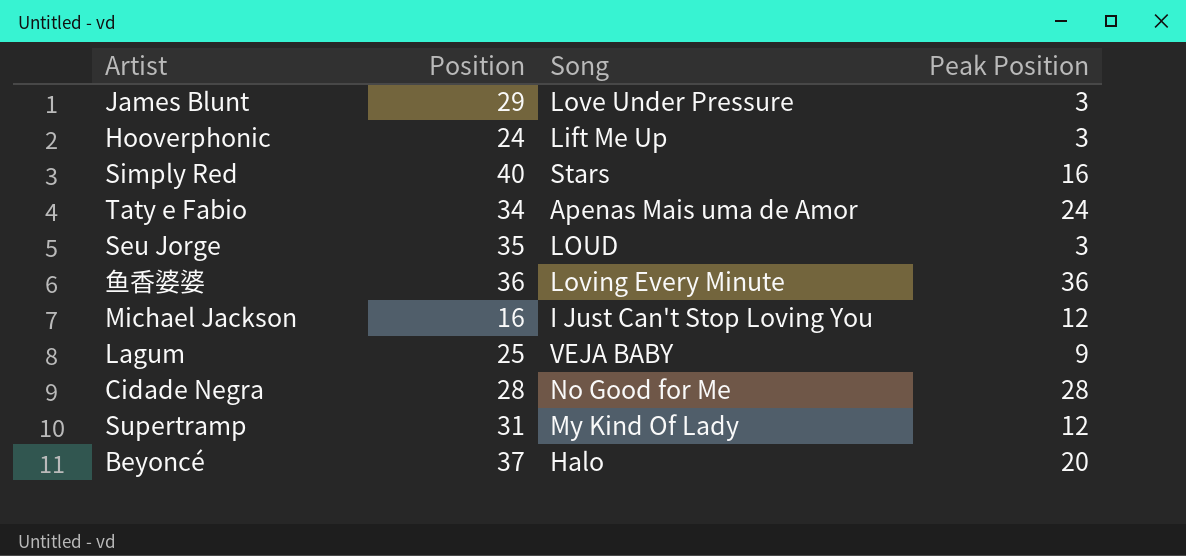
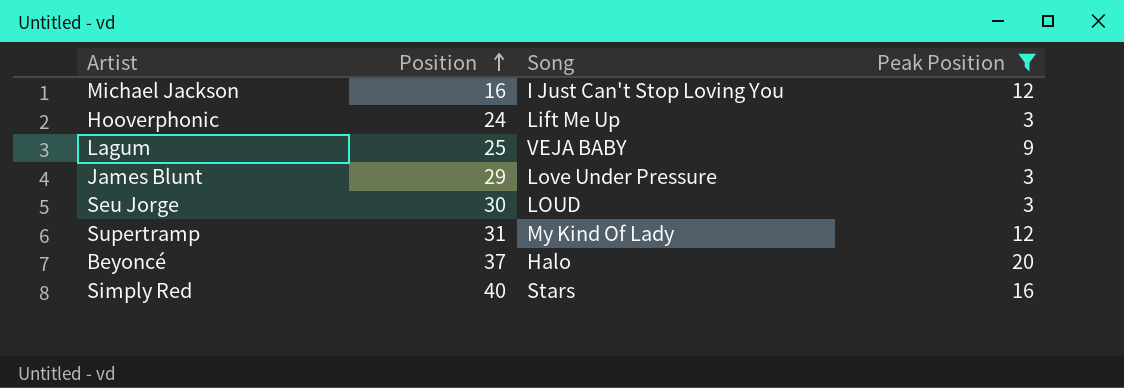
filter: none -> Peak Position <= 20
row order: none -> Position ascending
Seu Jorge | Position: 35 -> 30

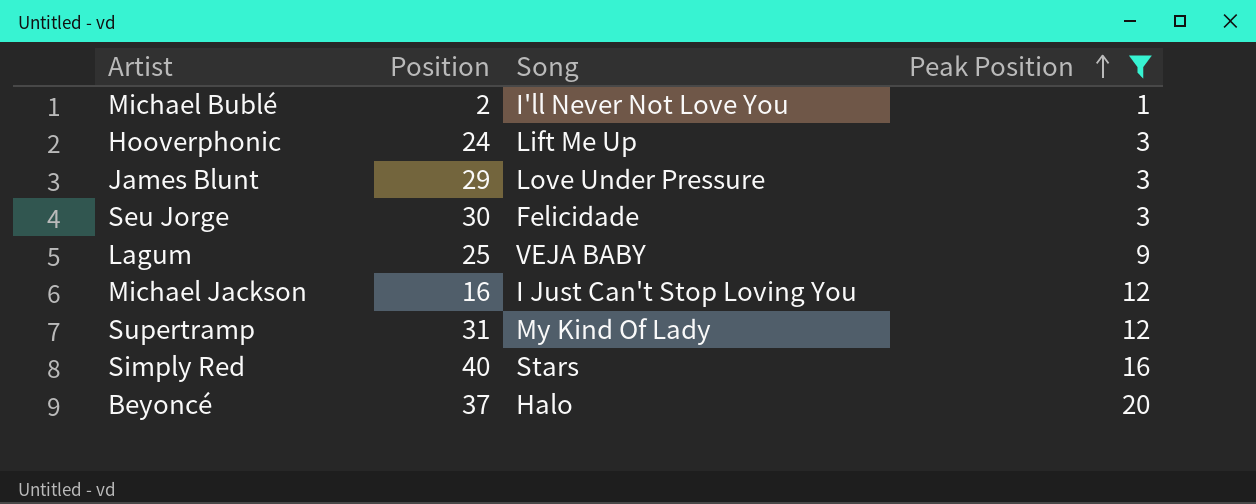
row order: Position ascending -> Peak Position ascending
row Michael Bublé: none -> 2 | I'll Never Not Love You | 1
Seu Jorge | Song: LOUD -> Felicidade

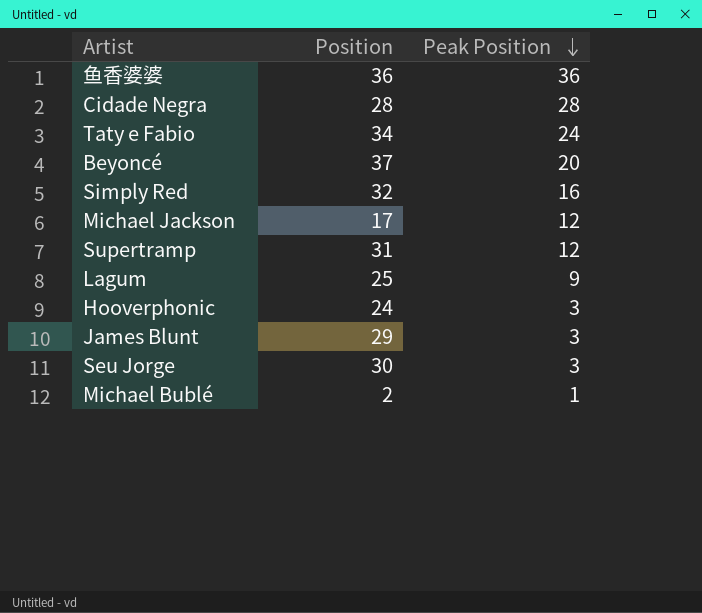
filter: Peak Position <= 20 -> none
row order: Peak Position ascending -> Peak Position descending
column Song | position: 3 -> none
Simply Red | Position: 40 -> 32
Michael Jackson | Position: 16 -> 17

